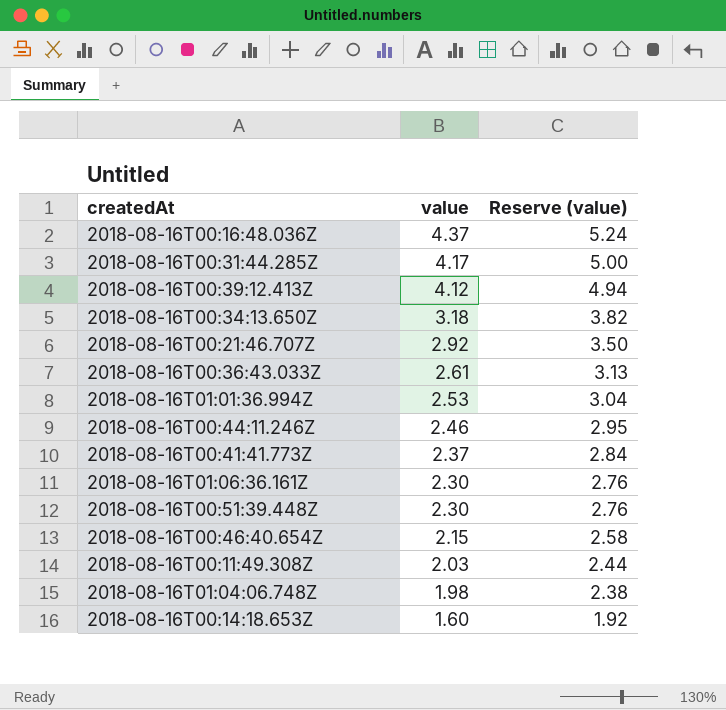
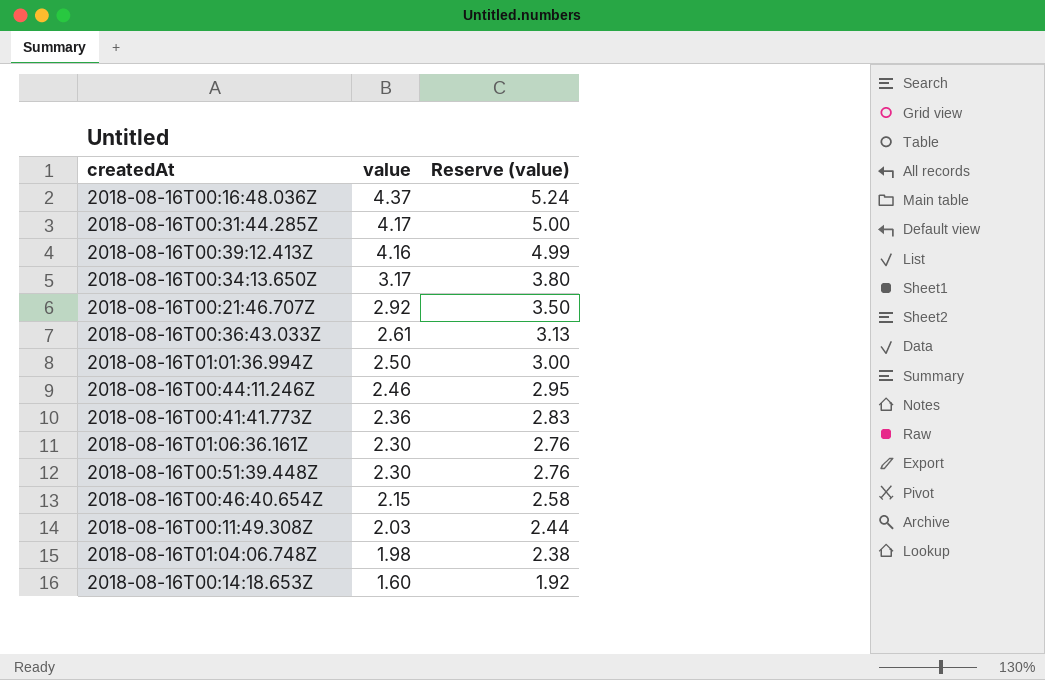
2018-08-16T00:39:12.413Z | value: 4.12 -> 4.16
2018-08-16T00:39:12.413Z | Reserve (value): 4.94 -> 4.99
2018-08-16T00:34:13.650Z | value: 3.18 -> 3.17
2018-08-16T00:34:13.650Z | Reserve (value): 3.82 -> 3.80
2018-08-16T01:01:36.994Z | value: 2.53 -> 2.50
2018-08-16T01:01:36.994Z | Reserve (value): 3.04 -> 3.00
2018-08-16T00:41:41.773Z | value: 2.37 -> 2.36
2018-08-16T00:41:41.773Z | Reserve (value): 2.84 -> 2.83

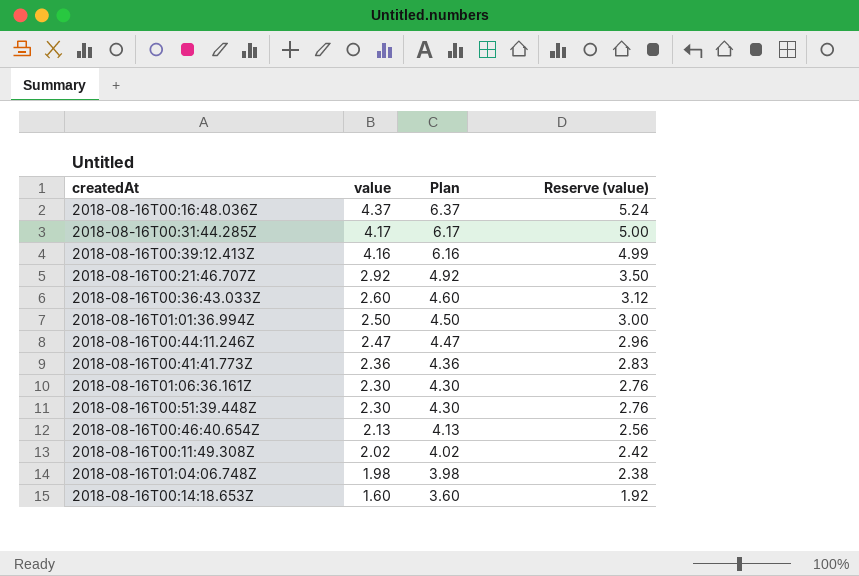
column Plan | formula: none -> [value] + 2
row 2018-08-16T00:34:13.650Z: 3.17 | 3.80 -> none
2018-08-16T00:36:43.033Z | value: 2.61 -> 2.60
2018-08-16T00:36:43.033Z | Reserve (value): 3.13 -> 3.12
2018-08-16T00:44:11.246Z | value: 2.46 -> 2.47
2018-08-16T00:44:11.246Z | Reserve (value): 2.95 -> 2.96
2018-08-16T00:46:40.654Z | value: 2.15 -> 2.13
2018-08-16T00:46:40.654Z | Reserve (value): 2.58 -> 2.56
2018-08-16T00:11:49.308Z | value: 2.03 -> 2.02
2018-08-16T00:11:49.308Z | Reserve (value): 2.44 -> 2.42

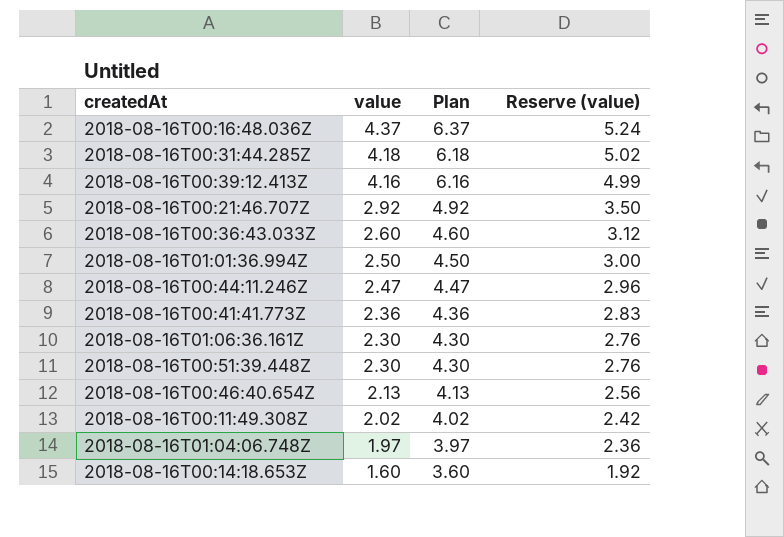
2018-08-16T00:31:44.285Z | value: 4.17 -> 4.18
2018-08-16T00:31:44.285Z | Plan: 6.17 -> 6.18
2018-08-16T00:31:44.285Z | Reserve (value): 5.00 -> 5.02
2018-08-16T01:04:06.748Z | value: 1.98 -> 1.97
2018-08-16T01:04:06.748Z | Plan: 3.98 -> 3.97
2018-08-16T01:04:06.748Z | Reserve (value): 2.38 -> 2.36

